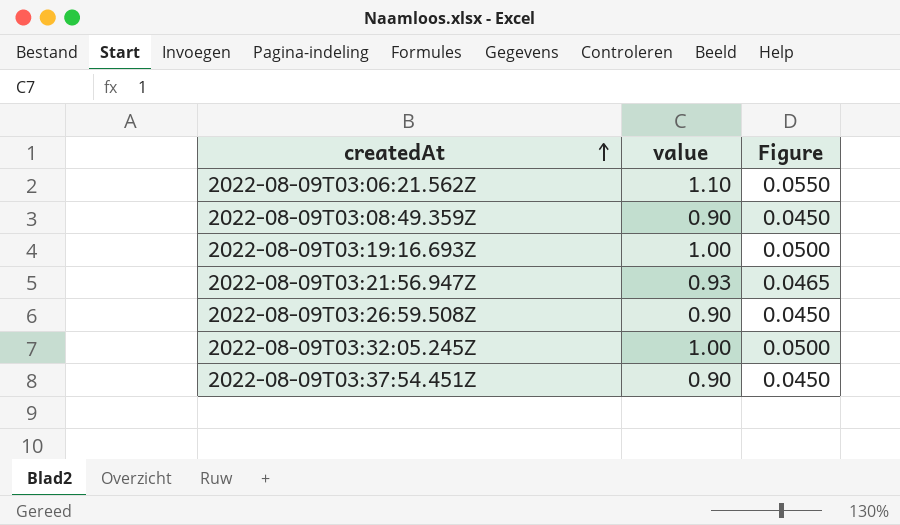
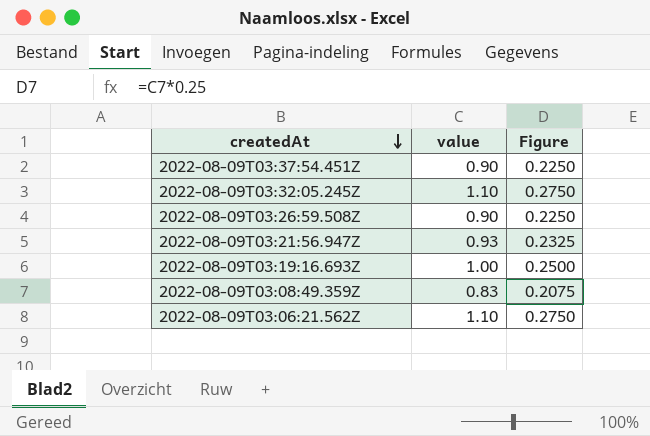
row order: createdAt ascending -> createdAt descending
column Figure | formula: [value] * 0.05 -> [value] * 0.25
2022-08-09T03:32:05.245Z | value: 1.00 -> 1.10
2022-08-09T03:08:49.359Z | value: 0.90 -> 0.83

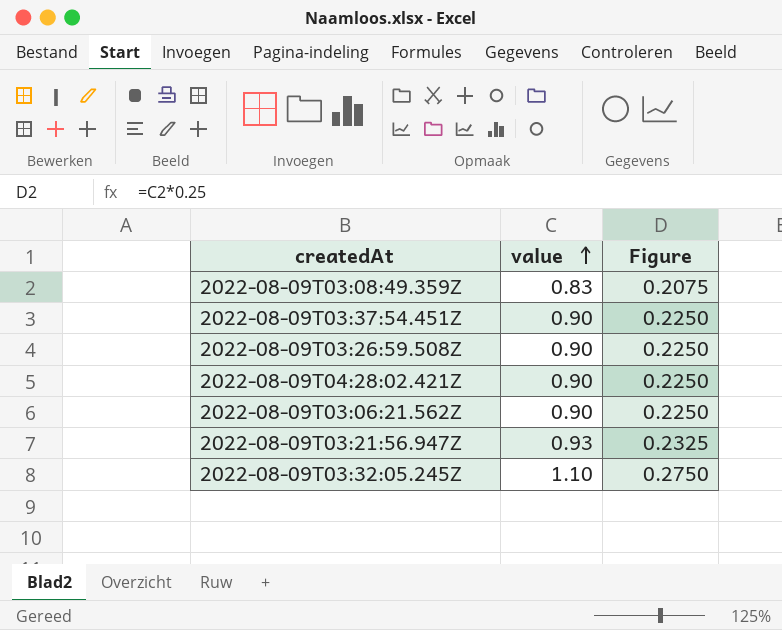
row order: createdAt descending -> value ascending
row 2022-08-09T03:19:16.693Z: 1.00 | 0.2500 -> none
row 2022-08-09T04:28:02.421Z: none -> 0.90 | 0.2250
2022-08-09T03:06:21.562Z | value: 1.10 -> 0.90
2022-08-09T03:06:21.562Z | Figure: 0.2750 -> 0.2250

